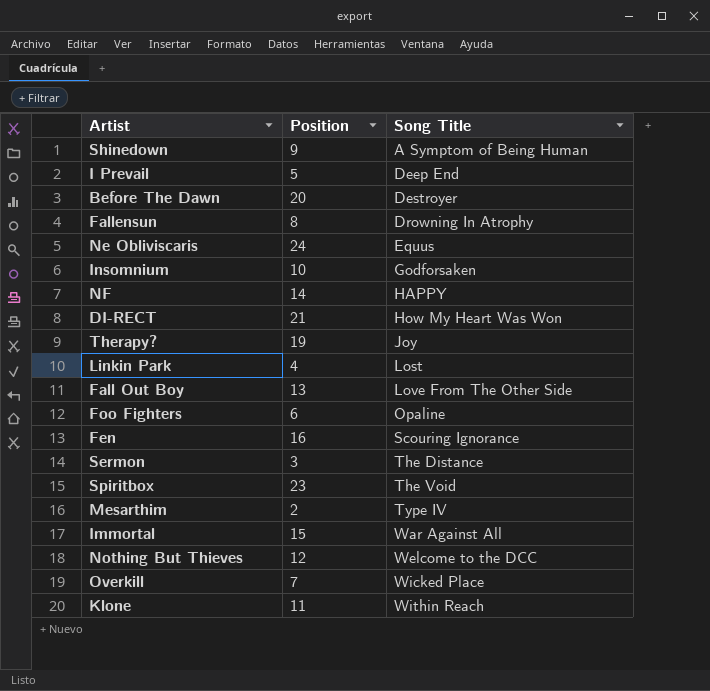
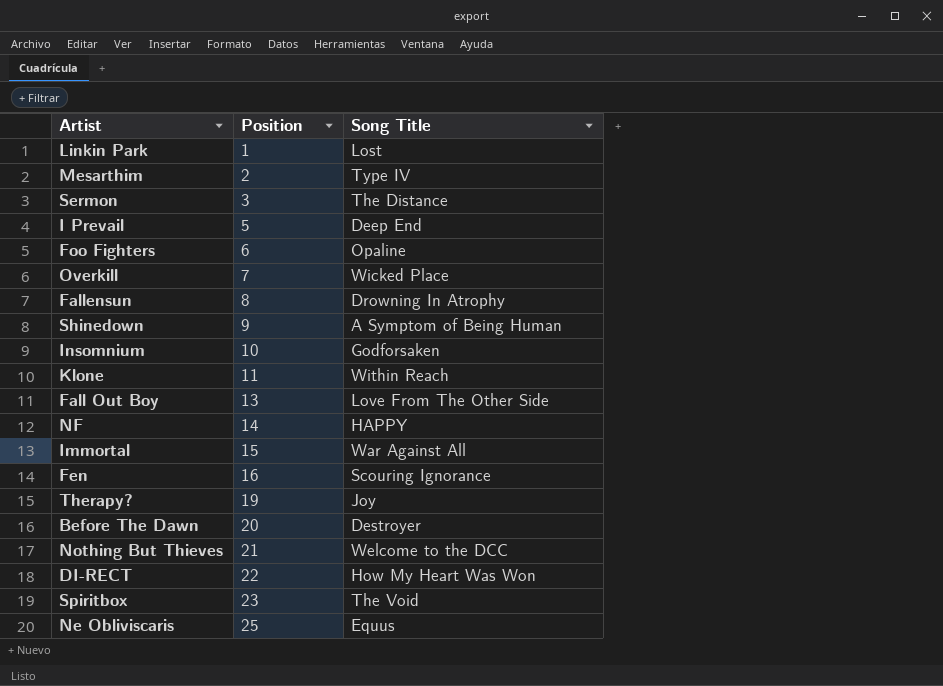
row order: Song Title ascending -> Position ascending
Linkin Park | Position: 4 -> 1
Nothing But Thieves | Position: 12 -> 21
DI-RECT | Position: 21 -> 22
Ne Obliviscaris | Position: 24 -> 25

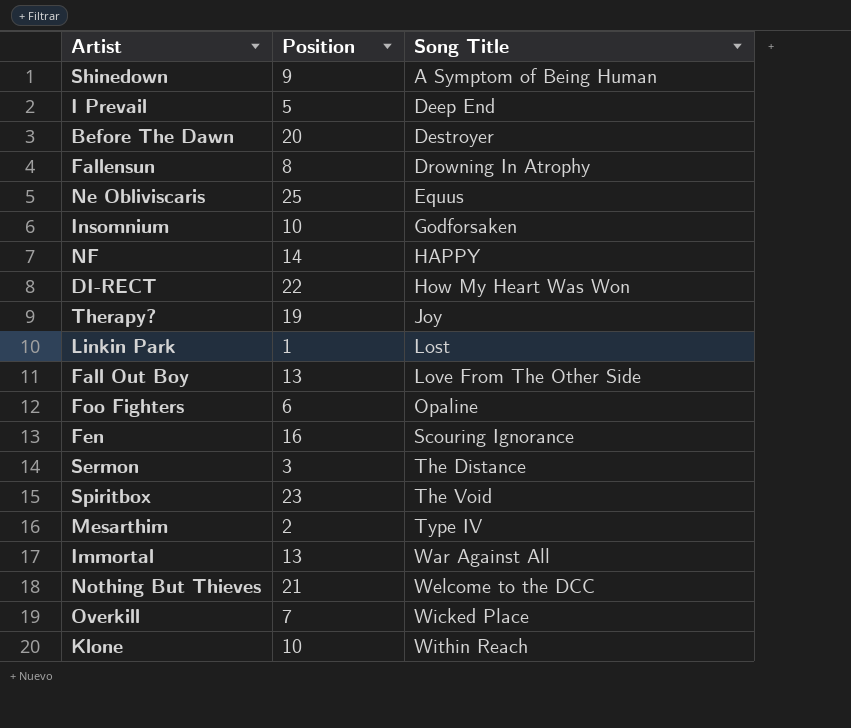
row order: Position ascending -> Song Title ascending
Immortal | Position: 15 -> 13
Klone | Position: 11 -> 10

